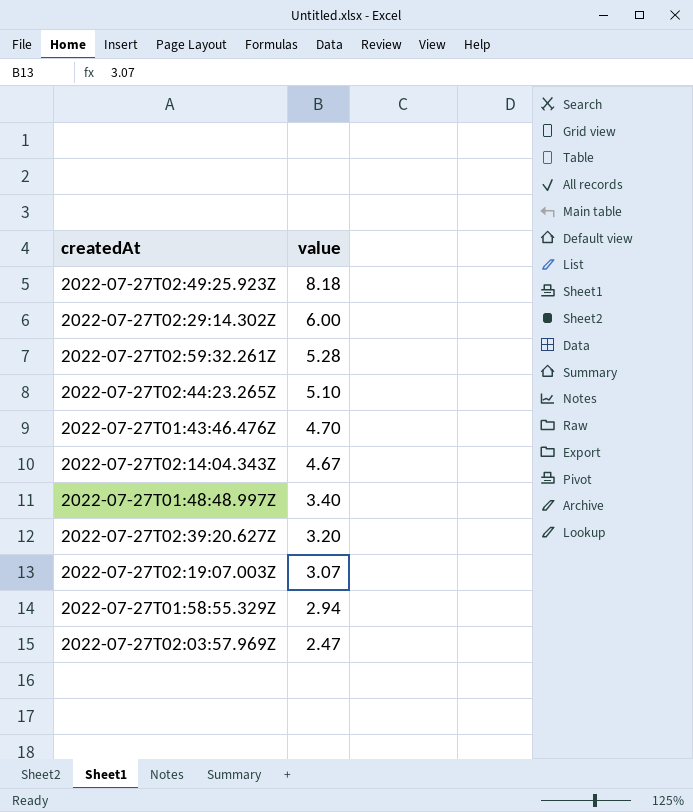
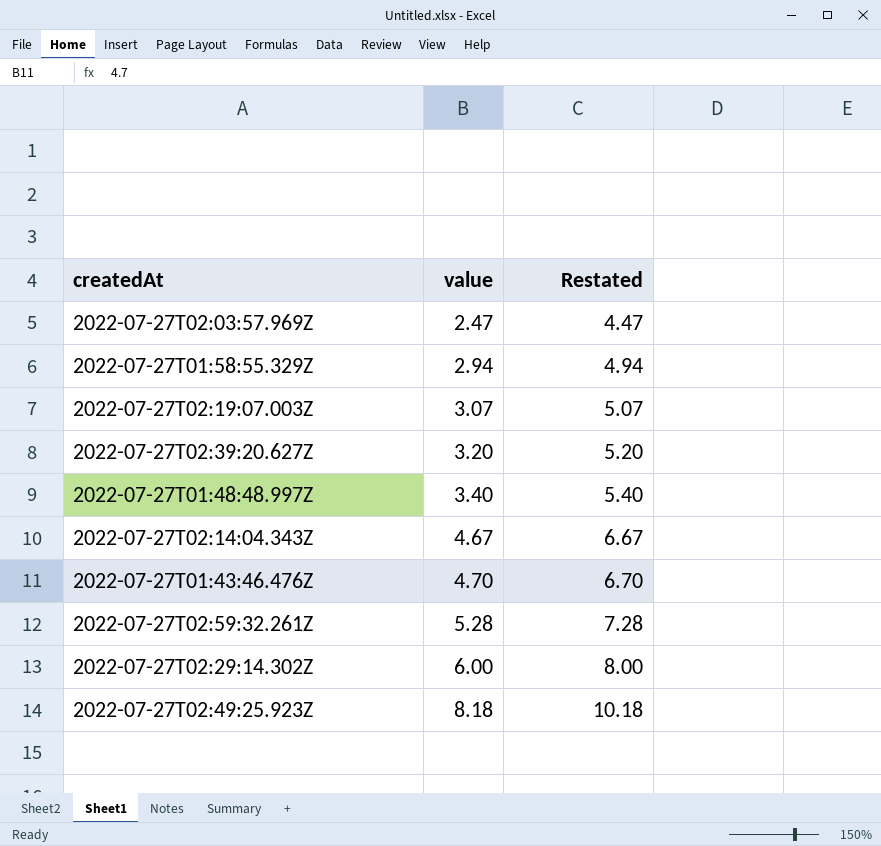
row order: value descending -> value ascending
column Restated | formula: none -> [value] + 2
row 2022-07-27T02:44:23.265Z: 5.10 -> none

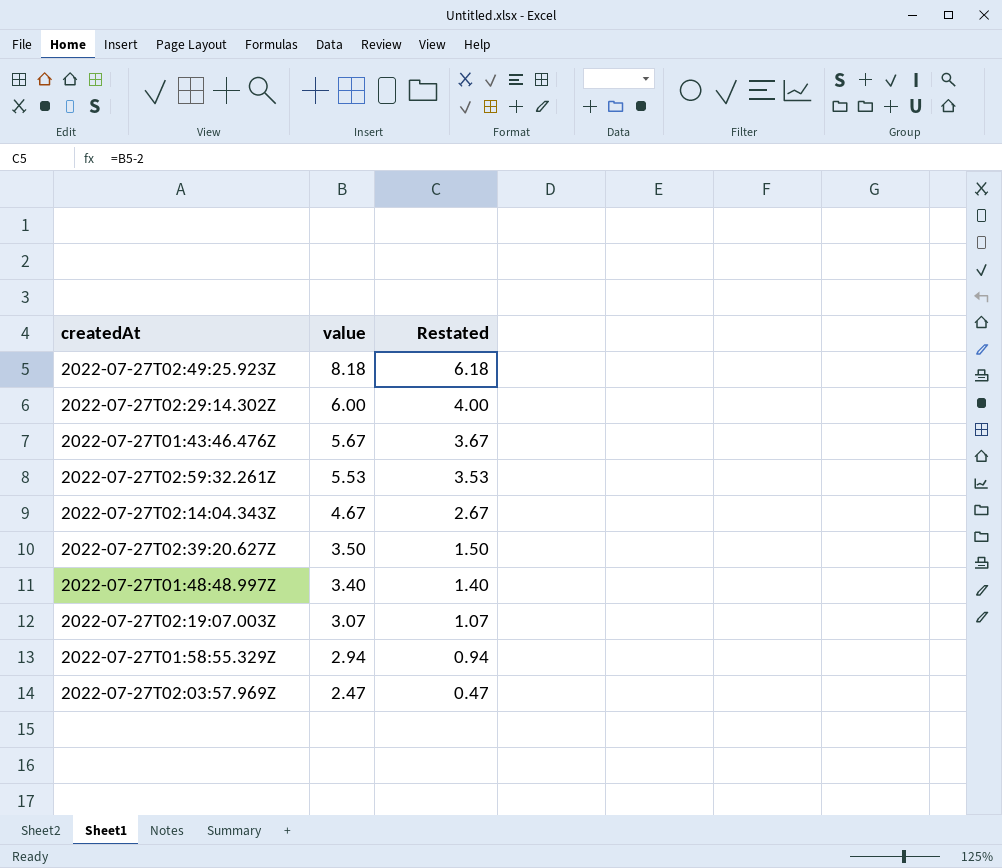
row order: value ascending -> value descending
column Restated | formula: [value] + 2 -> [value] - 2
2022-07-27T01:43:46.476Z | value: 4.70 -> 5.67
2022-07-27T02:59:32.261Z | value: 5.28 -> 5.53
2022-07-27T02:39:20.627Z | value: 3.20 -> 3.50

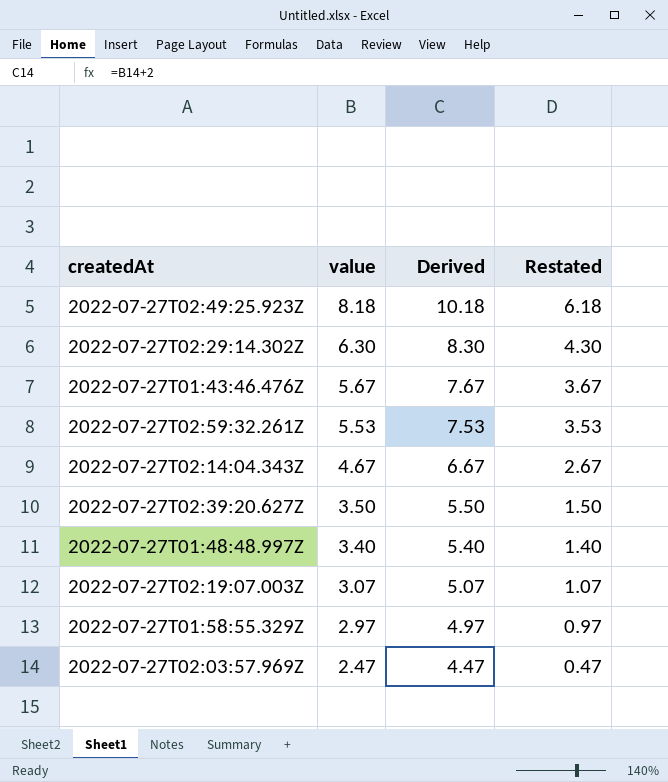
column Derived | formula: none -> [value] + 2
2022-07-27T02:29:14.302Z | value: 6.00 -> 6.30
2022-07-27T02:29:14.302Z | Restated: 4.00 -> 4.30
2022-07-27T01:58:55.329Z | value: 2.94 -> 2.97
2022-07-27T01:58:55.329Z | Restated: 0.94 -> 0.97

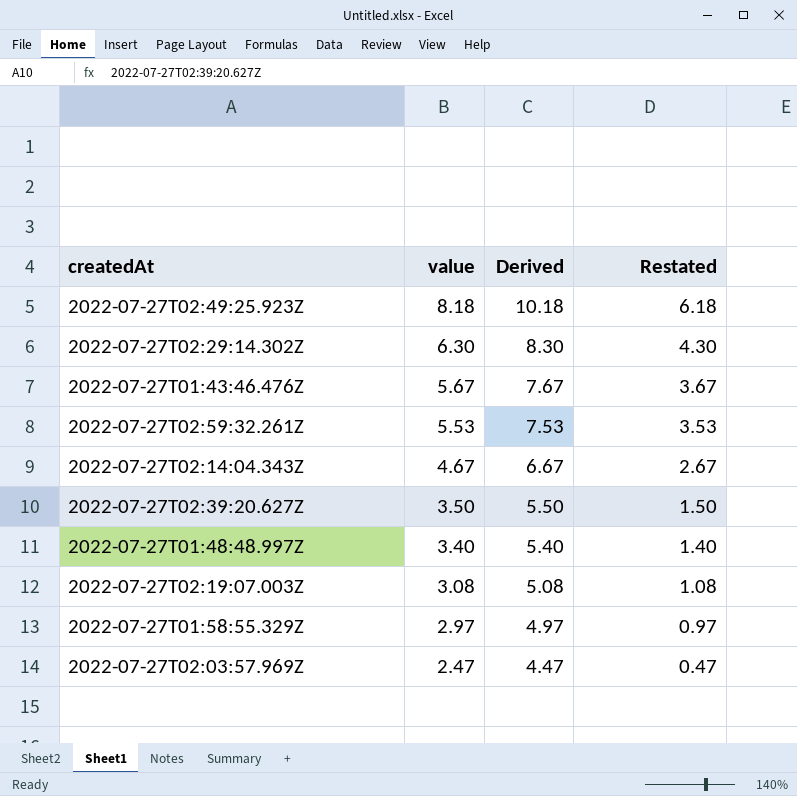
2022-07-27T02:19:07.003Z | value: 3.07 -> 3.08
2022-07-27T02:19:07.003Z | Derived: 5.07 -> 5.08
2022-07-27T02:19:07.003Z | Restated: 1.07 -> 1.08

